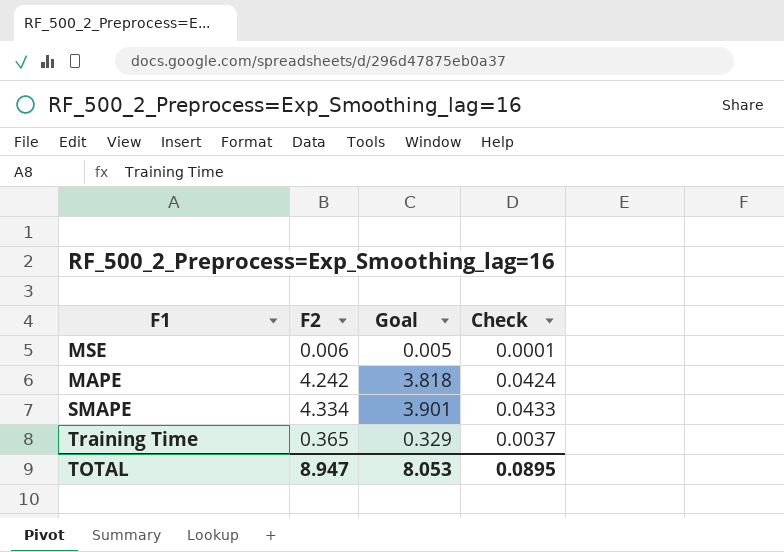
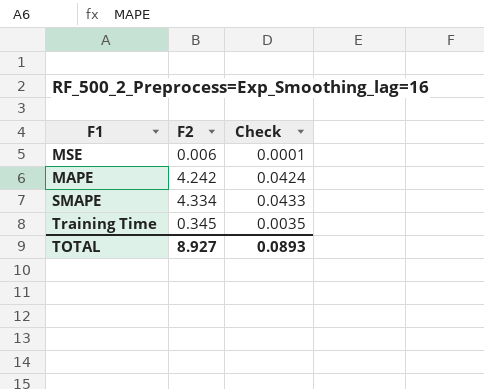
column Goal | formula: [F2] * 0.9 -> none
Training Time | F2: 0.365 -> 0.345
Training Time | Check: 0.0037 -> 0.0035
TOTAL | F2: 8.947 -> 8.927
TOTAL | Check: 0.0895 -> 0.0893

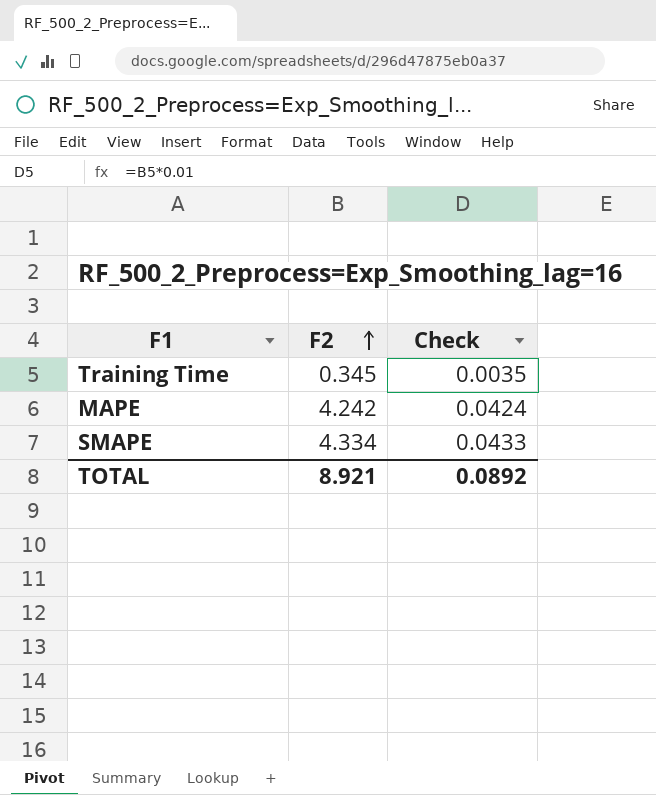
row order: none -> F2 ascending
row MSE: 0.006 | 0.0001 -> none
TOTAL | F2: 8.927 -> 8.921
TOTAL | Check: 0.0893 -> 0.0892

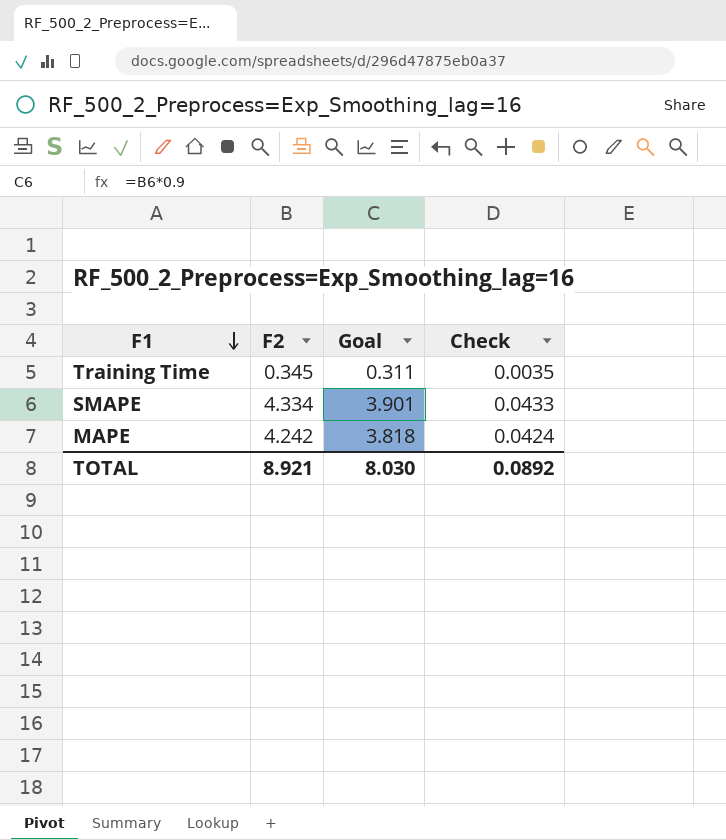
row order: F2 ascending -> F1 descending
column Goal | formula: none -> [F2] * 0.9

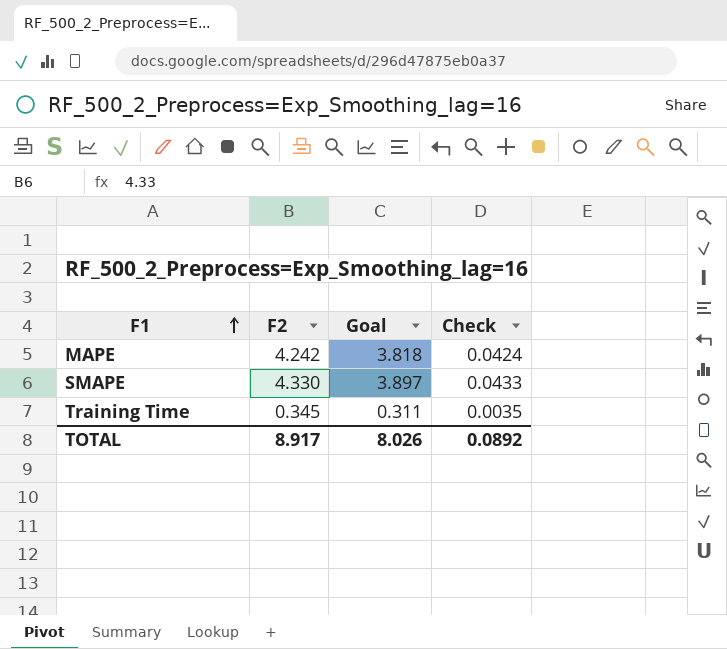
row order: F1 descending -> F1 ascending
SMAPE | F2: 4.334 -> 4.330
SMAPE | Goal: 3.901 -> 3.897
TOTAL | F2: 8.921 -> 8.917
TOTAL | Goal: 8.030 -> 8.026

